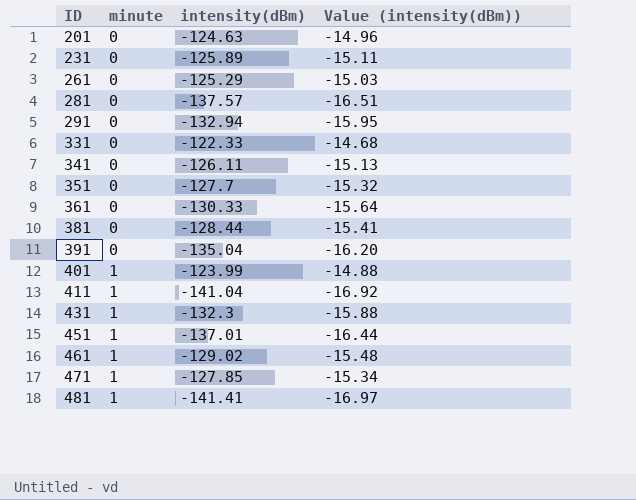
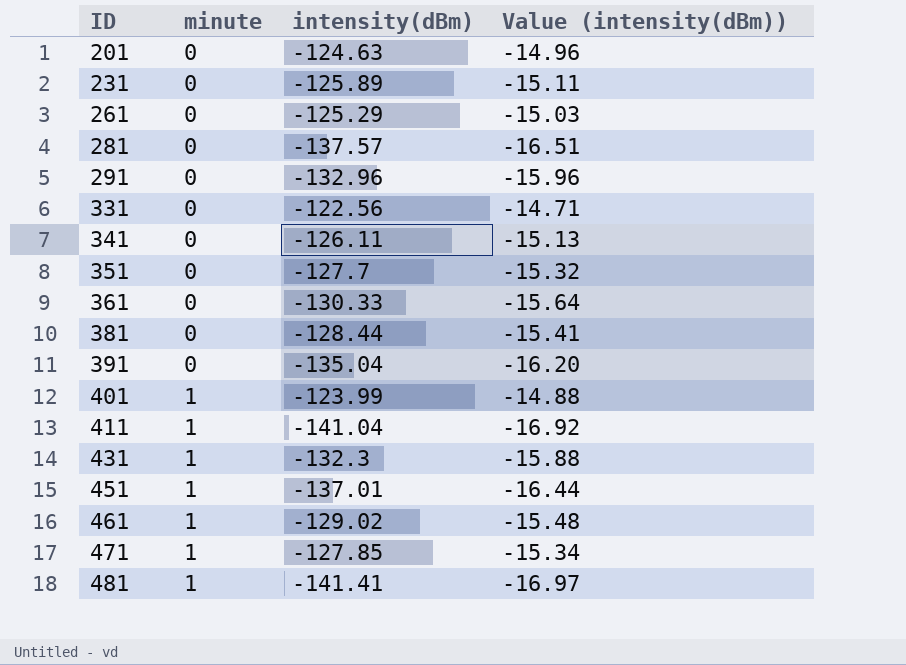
291 | intensity(dBm): -132.94 -> -132.96
291 | Value (intensity(dBm)): -15.95 -> -15.96
331 | intensity(dBm): -122.33 -> -122.56
331 | Value (intensity(dBm)): -14.68 -> -14.71

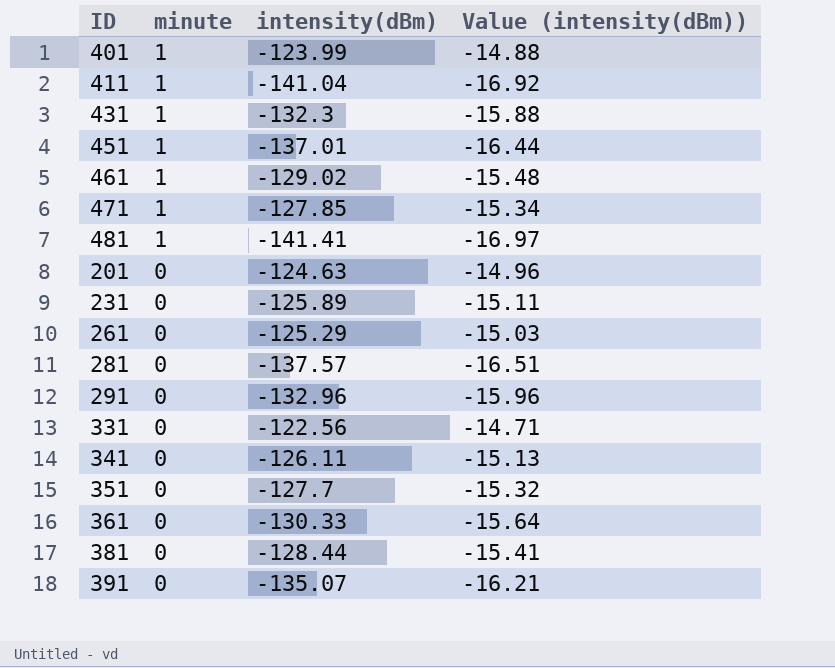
row order: ID ascending -> minute descending
391 | intensity(dBm): -135.04 -> -135.07
391 | Value (intensity(dBm)): -16.20 -> -16.21

